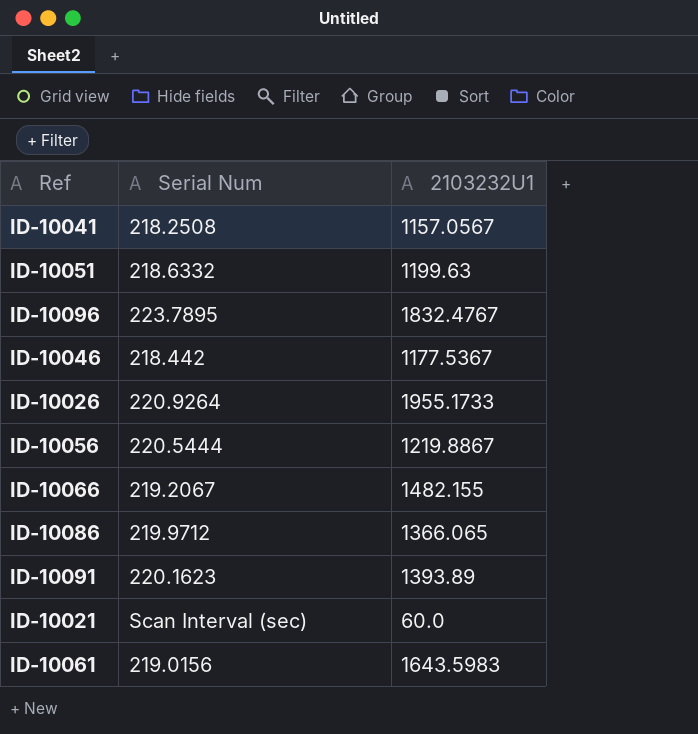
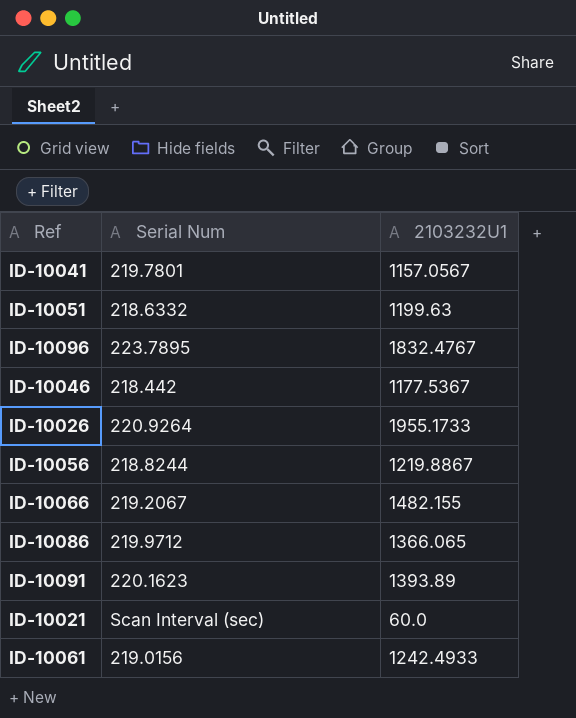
ID-10041 | Serial Num: 218.2508 -> 219.7801
ID-10056 | Serial Num: 220.5444 -> 218.8244
ID-10061 | 2103232U1: 1643.5983 -> 1242.4933

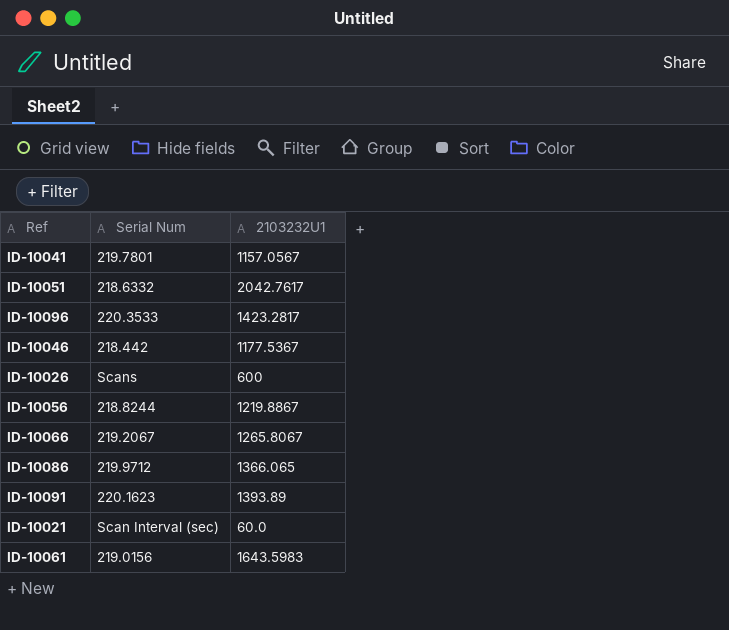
ID-10051 | 2103232U1: 1199.63 -> 2042.7617
ID-10096 | Serial Num: 223.7895 -> 220.3533
ID-10096 | 2103232U1: 1832.4767 -> 1423.2817
ID-10026 | Serial Num: 220.9264 -> Scans
ID-10026 | 2103232U1: 1955.1733 -> 600
ID-10066 | 2103232U1: 1482.155 -> 1265.8067
ID-10061 | 2103232U1: 1242.4933 -> 1643.5983

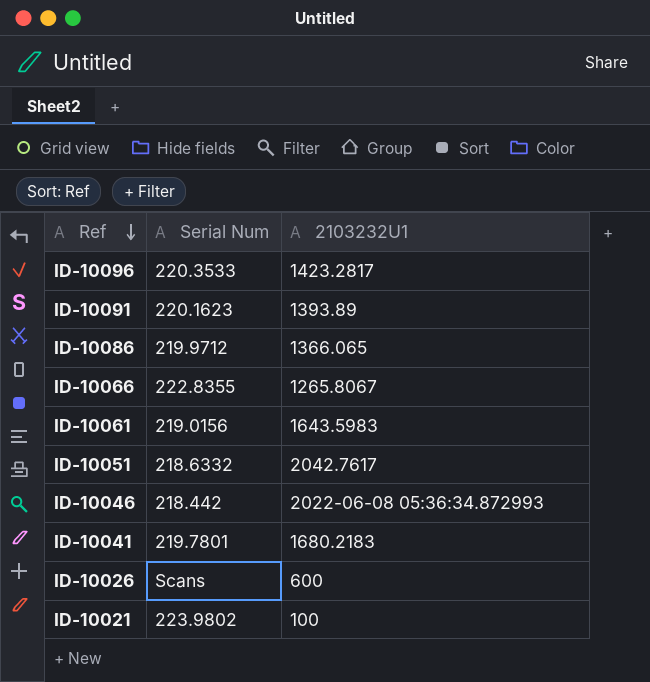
row order: none -> Ref descending
row ID-10056: 218.8244 | 1219.8867 -> none
ID-10066 | Serial Num: 219.2067 -> 222.8355
ID-10046 | 2103232U1: 1177.5367 -> 2022-06-08 05:36:34.872993
ID-10041 | 2103232U1: 1157.0567 -> 1680.2183
ID-10021 | Serial Num: Scan Interval (sec) -> 223.9802
ID-10021 | 2103232U1: 60.0 -> 100

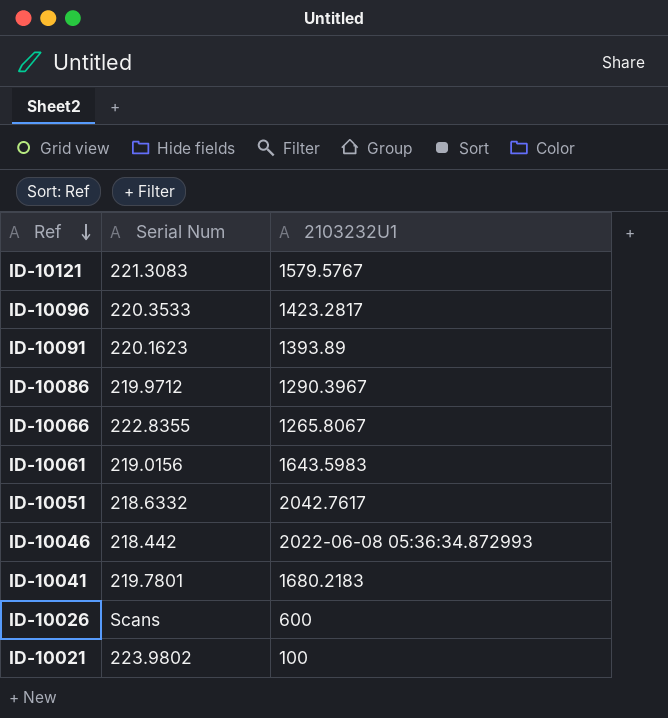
row ID-10121: none -> 221.3083 | 1579.5767
ID-10086 | 2103232U1: 1366.065 -> 1290.3967

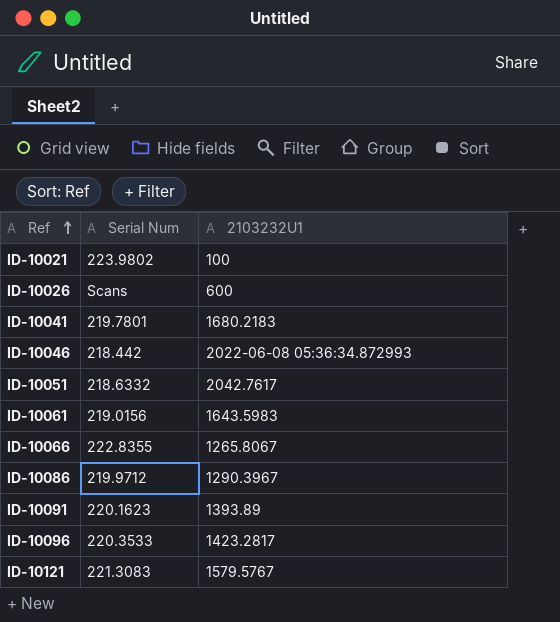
row order: Ref descending -> Ref ascending

